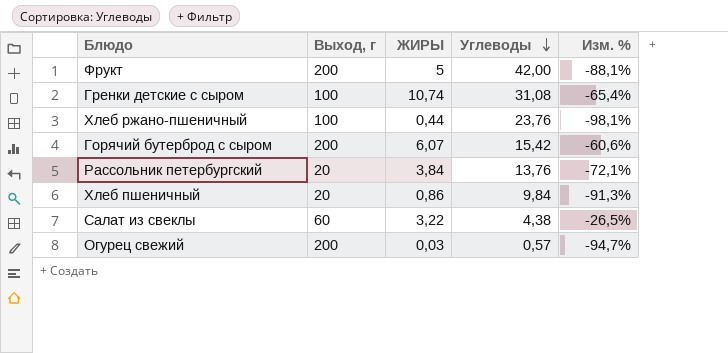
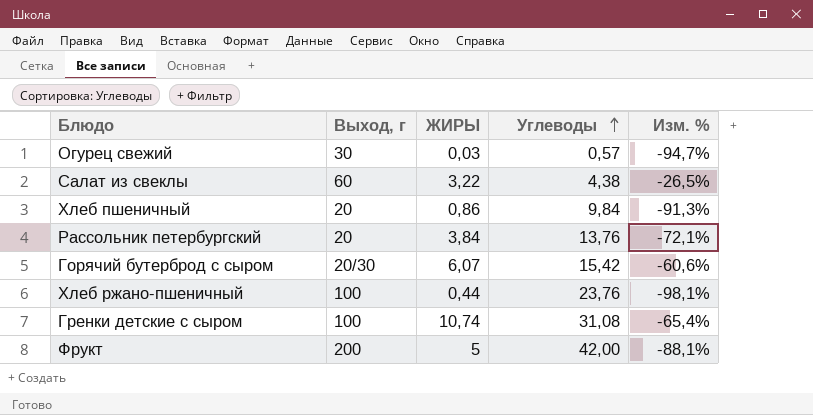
row order: Углеводы descending -> Углеводы ascending
Огурец свежий | Выход, г: 200 -> 30
Горячий бутерброд с сыром | Выход, г: 200 -> 20/30

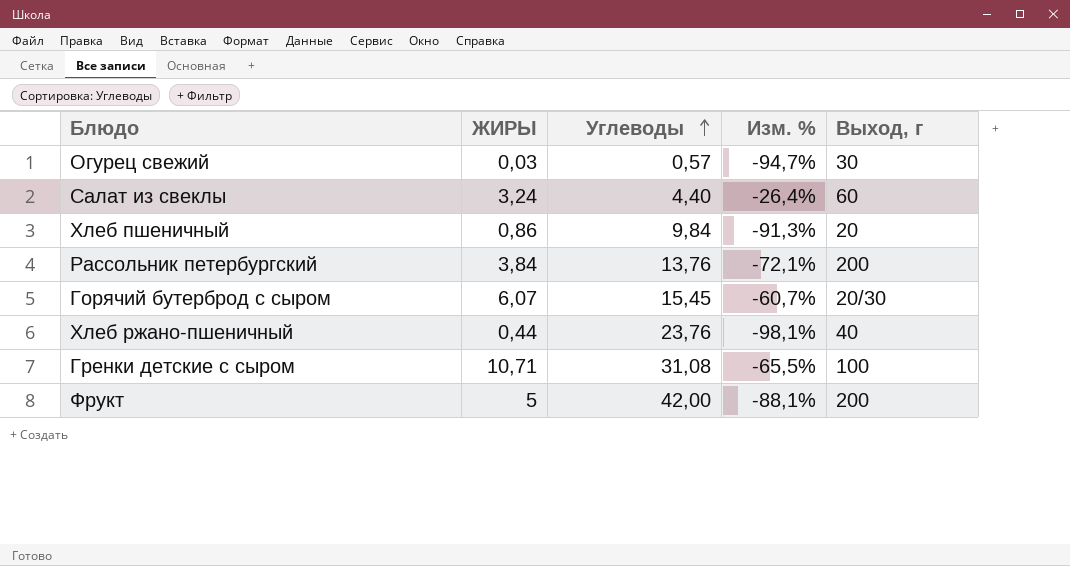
column Выход, г | position: 2 -> 5
Салат из свеклы | ЖИРЫ: 3,22 -> 3,24
Салат из свеклы | Углеводы: 4,38 -> 4,40
Салат из свеклы | Изм. %: -26,5% -> -26,4%
Рассольник петербургский | Выход, г: 20 -> 200
Горячий бутерброд с сыром | Углеводы: 15,42 -> 15,45
Горячий бутерброд с сыром | Изм. %: -60,6% -> -60,7%
Хлеб ржано-пшеничный | Выход, г: 100 -> 40
Гренки детские с сыром | ЖИРЫ: 10,74 -> 10,71
Гренки детские с сыром | Изм. %: -65,4% -> -65,5%

